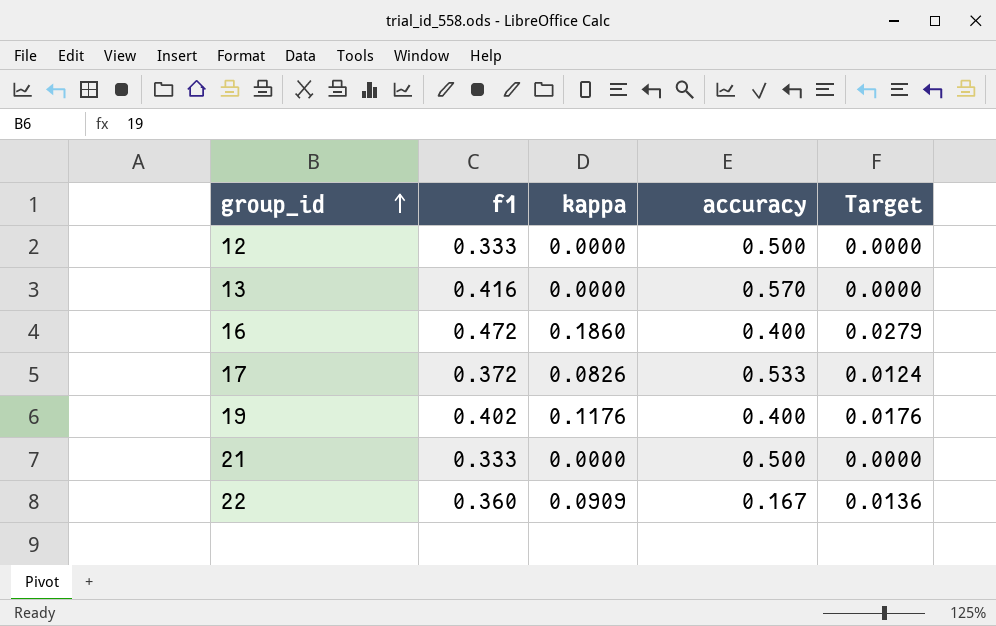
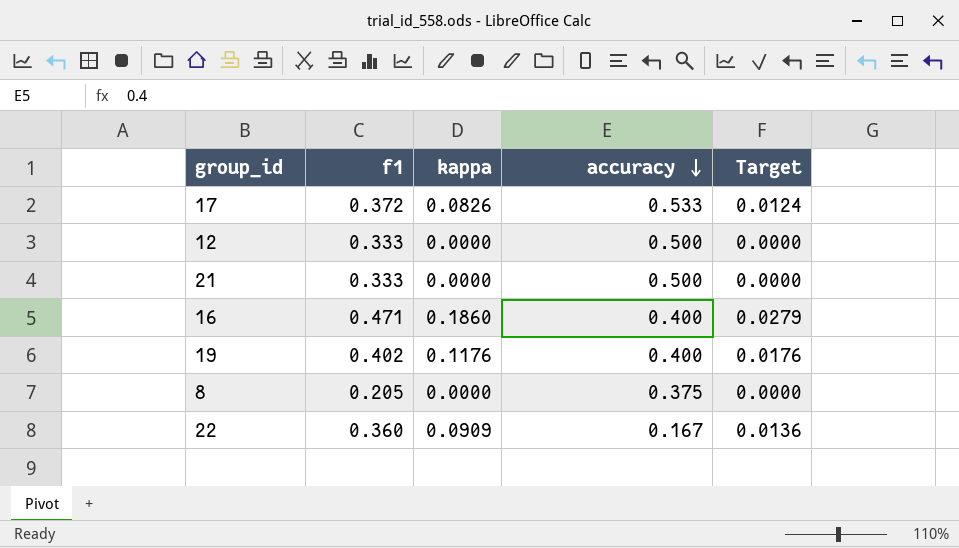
row order: group_id ascending -> accuracy descending
row 13: 0.416 | 0.0000 | 0.570 | 0.0000 -> none
16 | f1: 0.472 -> 0.471
row 8: none -> 0.205 | 0.0000 | 0.375 | 0.0000

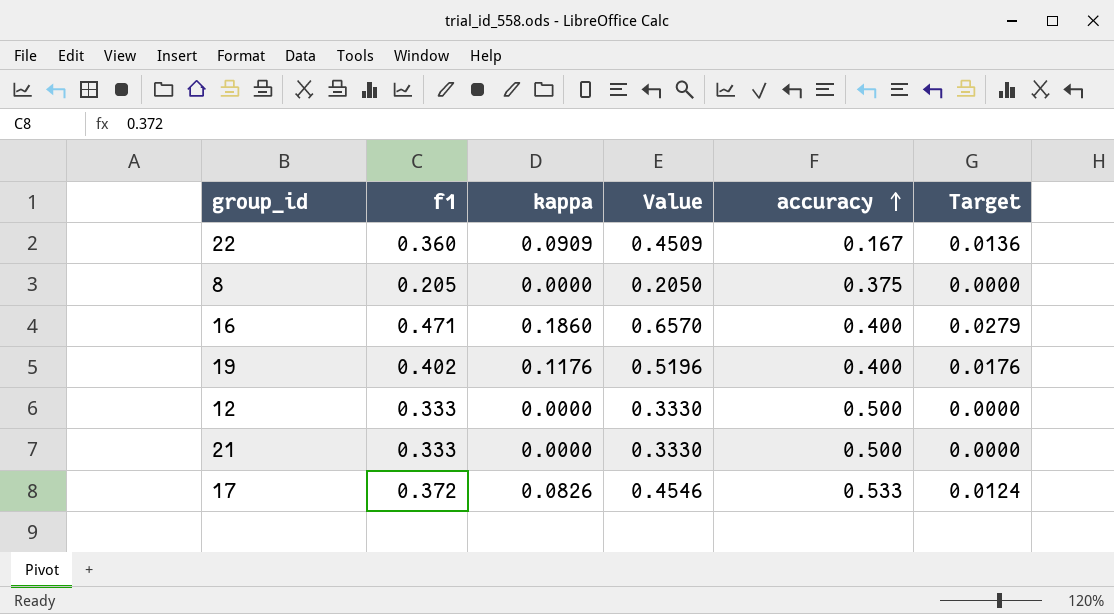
row order: accuracy descending -> accuracy ascending
column Value | formula: none -> [f1] + [kappa]

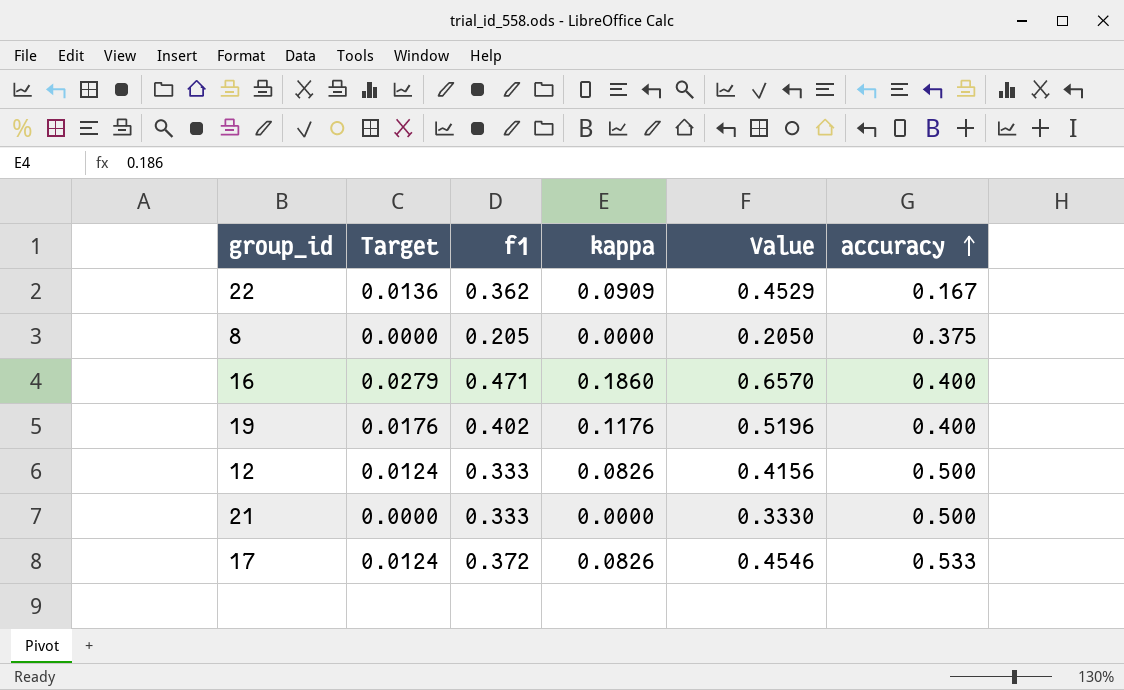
column Target | position: 6 -> 2
22 | f1: 0.360 -> 0.362
22 | Value: 0.4509 -> 0.4529
12 | Target: 0.0000 -> 0.0124
12 | kappa: 0.0000 -> 0.0826
12 | Value: 0.3330 -> 0.4156

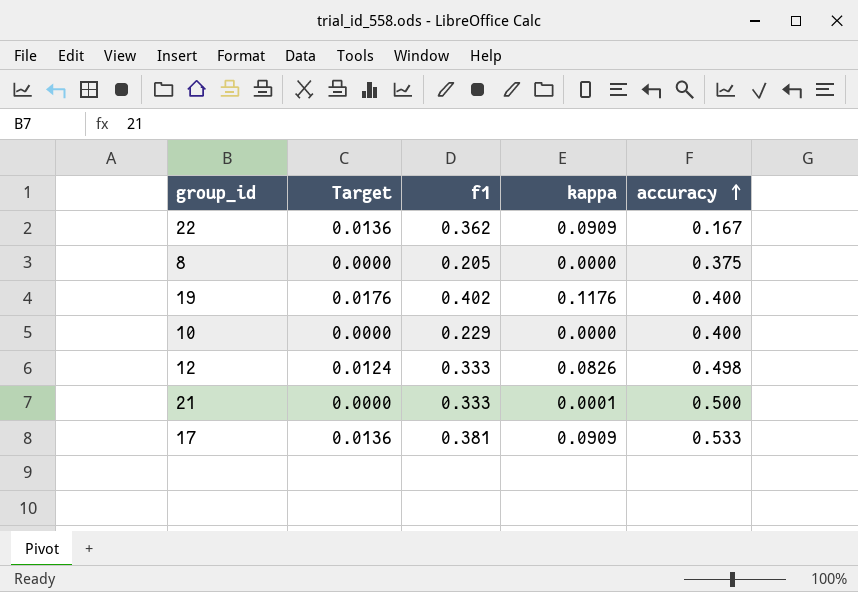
column Value | formula: [f1] + [kappa] -> none
row 16: 0.0279 | 0.471 | 0.1860 | 0.6570 | 0.400 -> none
row 10: none -> 0.0000 | 0.229 | 0.0000 | 0.400
12 | accuracy: 0.500 -> 0.498
21 | kappa: 0.0000 -> 0.0001
17 | Target: 0.0124 -> 0.0136
17 | f1: 0.372 -> 0.381
17 | kappa: 0.0826 -> 0.0909

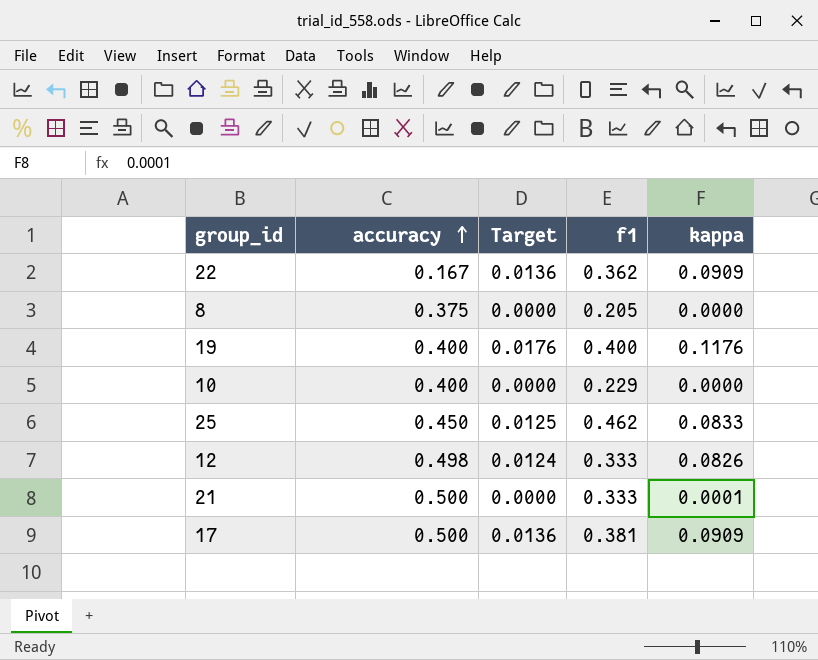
column accuracy | position: 5 -> 2
19 | f1: 0.402 -> 0.400
row 25: none -> 0.450 | 0.0125 | 0.462 | 0.0833
17 | accuracy: 0.533 -> 0.500

